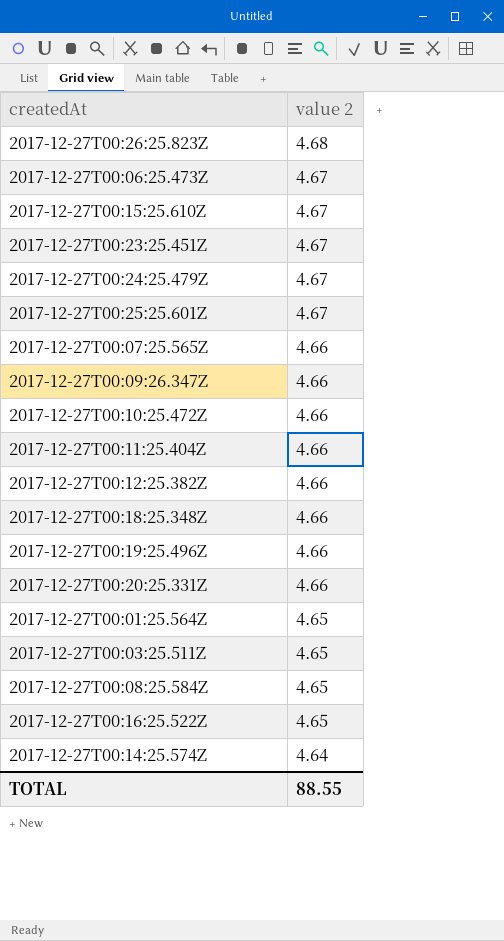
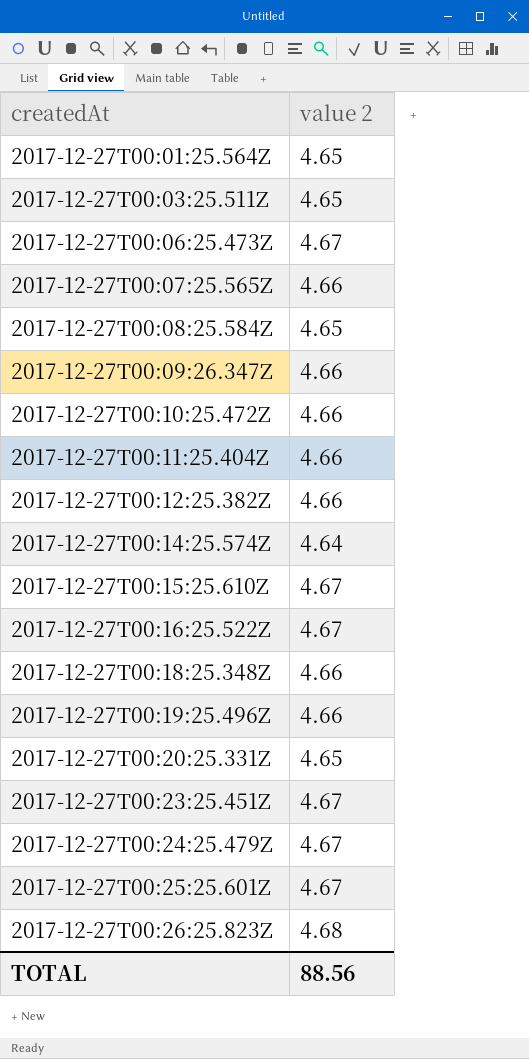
row order: value 2 descending -> createdAt ascending
2017-12-27T00:16:25.522Z | value 2: 4.65 -> 4.67
2017-12-27T00:20:25.331Z | value 2: 4.66 -> 4.65
TOTAL | value 2: 88.55 -> 88.56

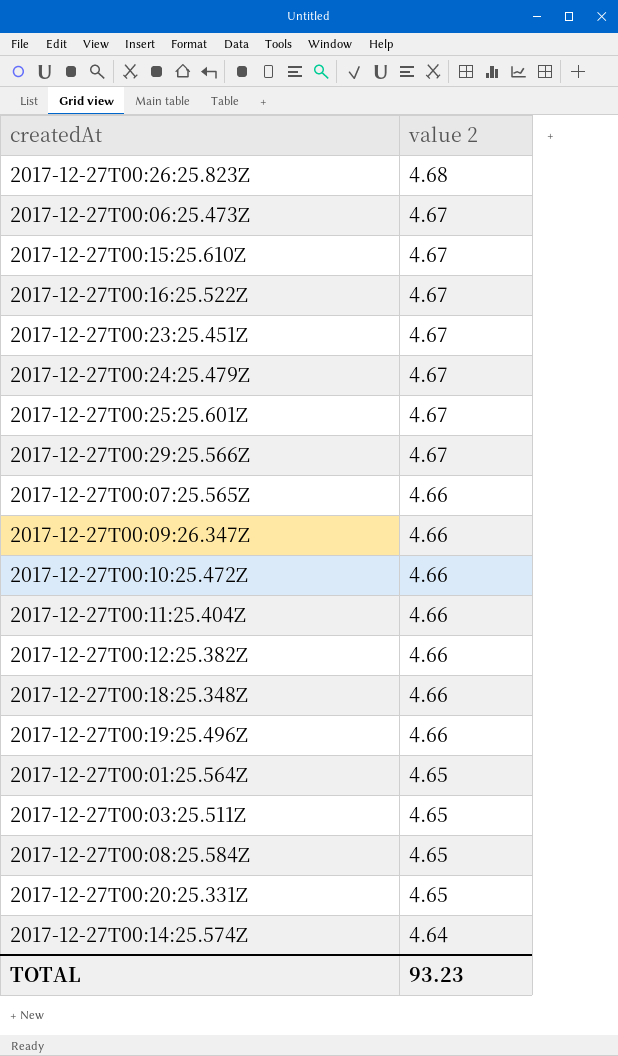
row order: createdAt ascending -> value 2 descending
row 2017-12-27T00:29:25.566Z: none -> 4.67
TOTAL | value 2: 88.56 -> 93.23

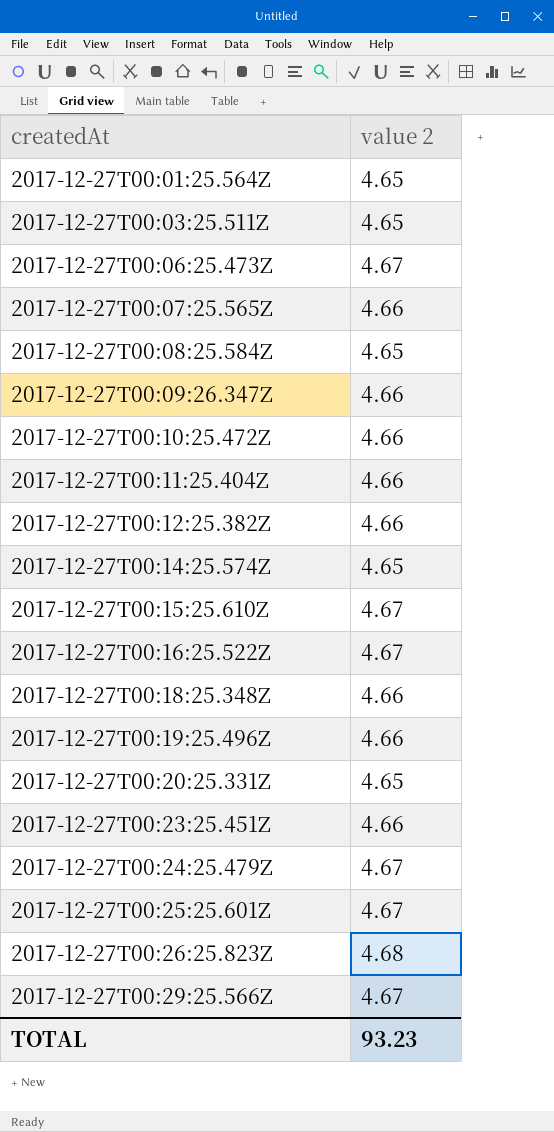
row order: value 2 descending -> createdAt ascending
2017-12-27T00:14:25.574Z | value 2: 4.64 -> 4.65
2017-12-27T00:23:25.451Z | value 2: 4.67 -> 4.66

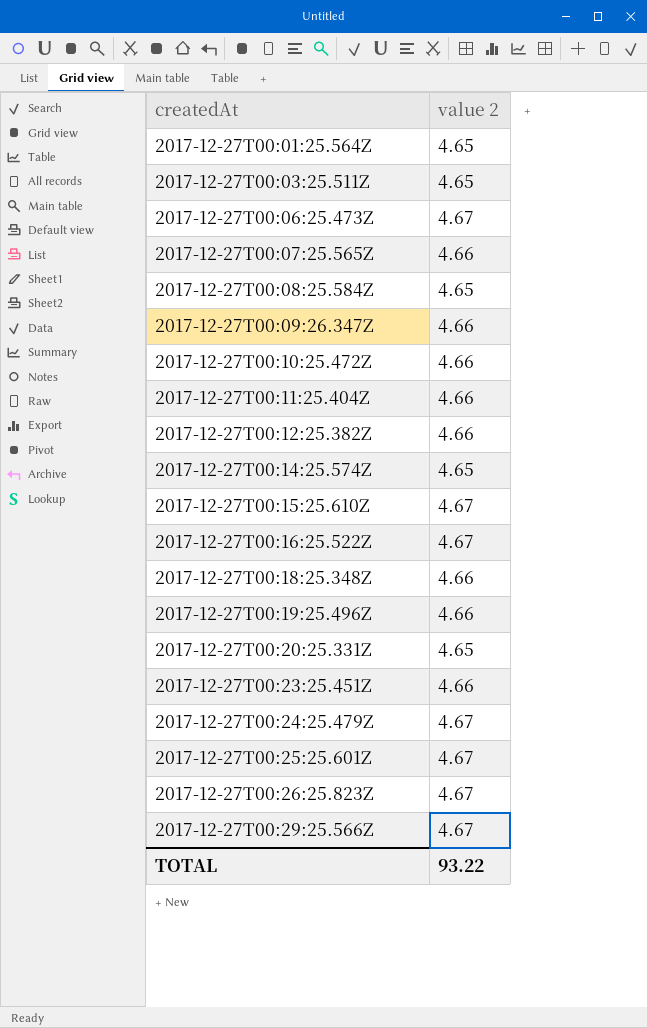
2017-12-27T00:26:25.823Z | value 2: 4.68 -> 4.67
TOTAL | value 2: 93.23 -> 93.22

